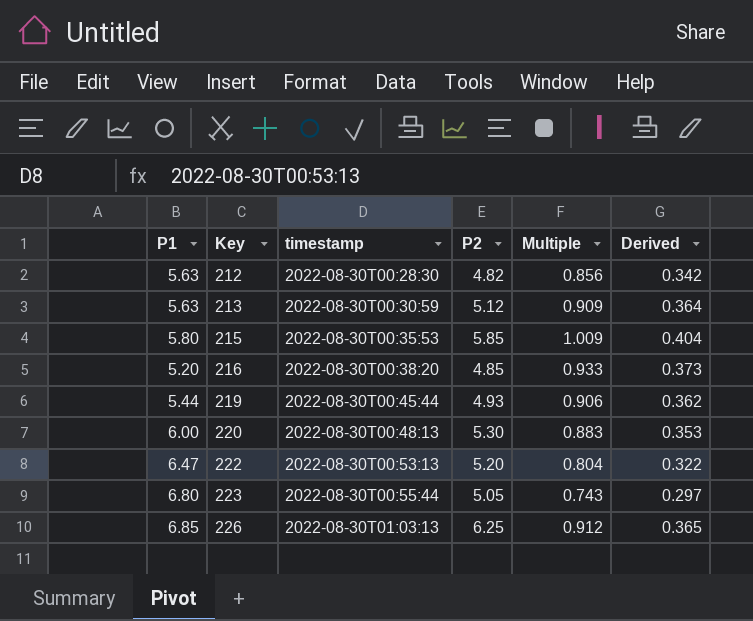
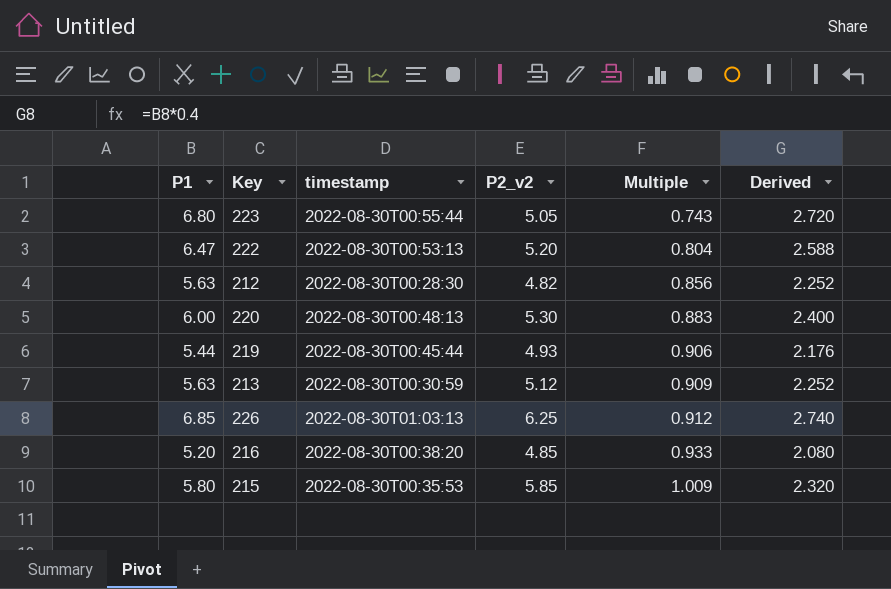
row order: Key ascending -> Multiple ascending
column name: P2 -> P2_v2
column Derived | formula: [Multiple] * 0.4 -> [P1] * 0.4

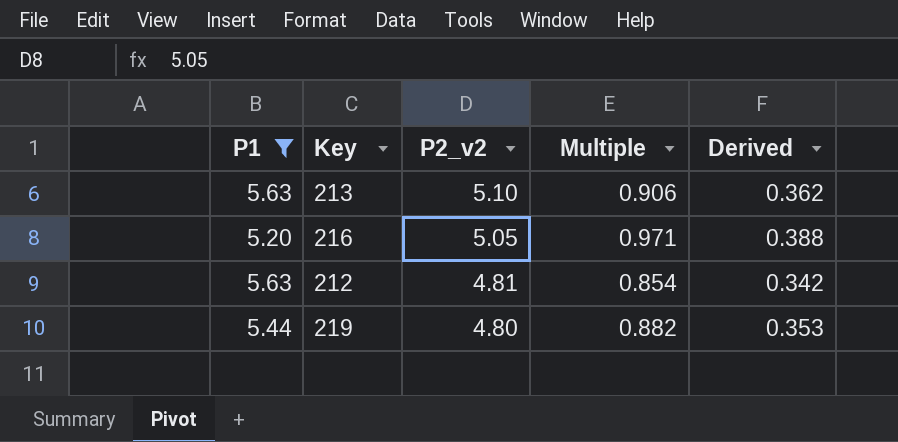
filter: none -> P1 <= 5.63
row order: Multiple ascending -> P2_v2 descending
column timestamp | position: 3 -> none
column Derived | formula: [P1] * 0.4 -> [Multiple] * 0.4
213 | P2_v2: 5.12 -> 5.10
213 | Multiple: 0.909 -> 0.906
216 | P2_v2: 4.85 -> 5.05
216 | Multiple: 0.933 -> 0.971
212 | P2_v2: 4.82 -> 4.81
212 | Multiple: 0.856 -> 0.854
219 | P2_v2: 4.93 -> 4.80
219 | Multiple: 0.906 -> 0.882

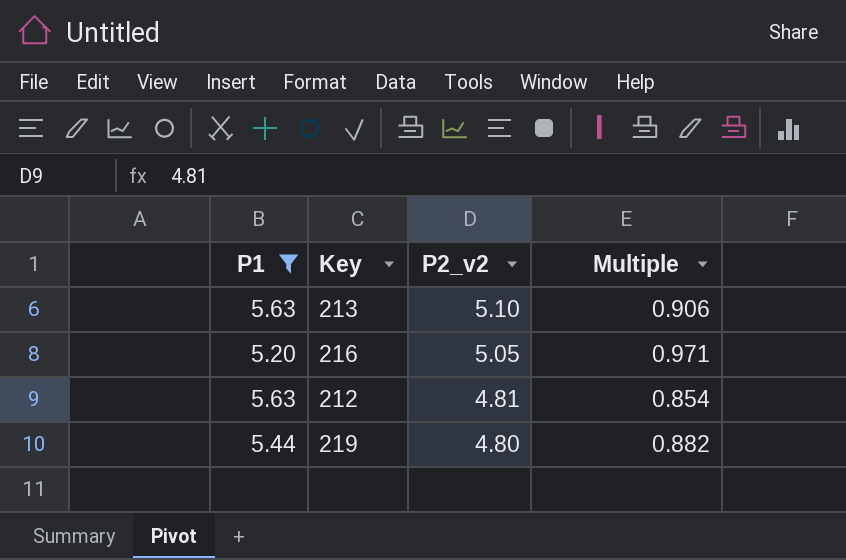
column Derived | formula: [Multiple] * 0.4 -> none

